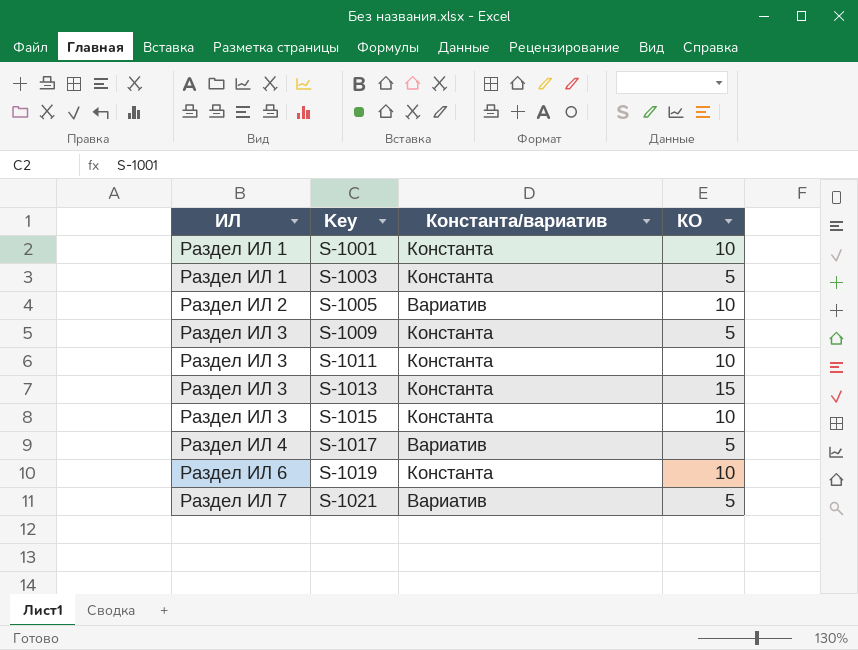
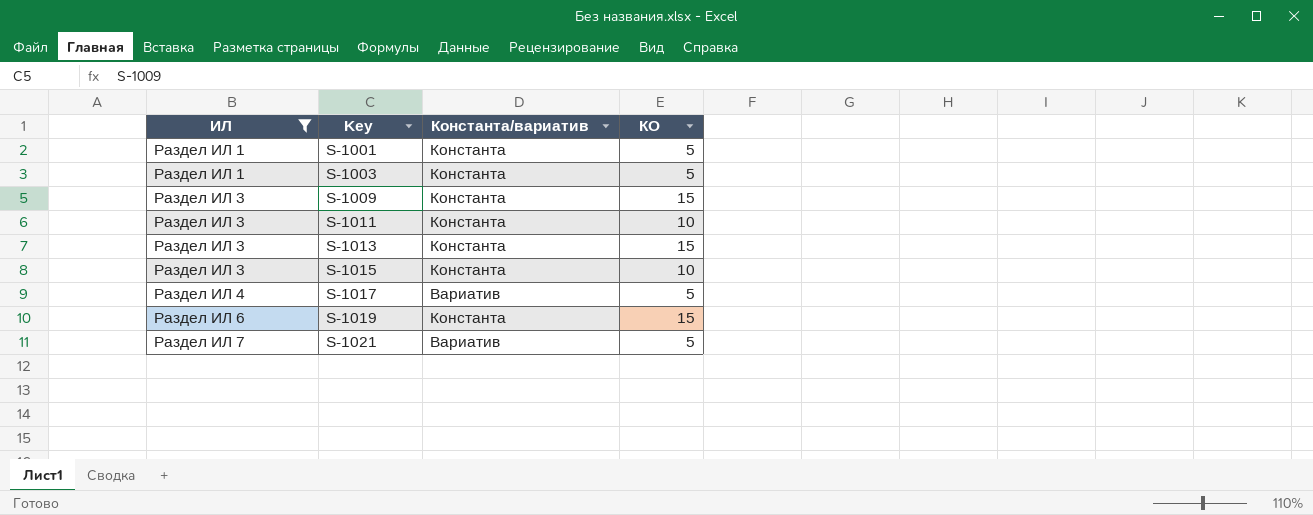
filter: none -> ИЛ != Раздел ИЛ 2
S-1001 | КО: 10 -> 5
S-1009 | КО: 5 -> 15
S-1019 | КО: 10 -> 15

